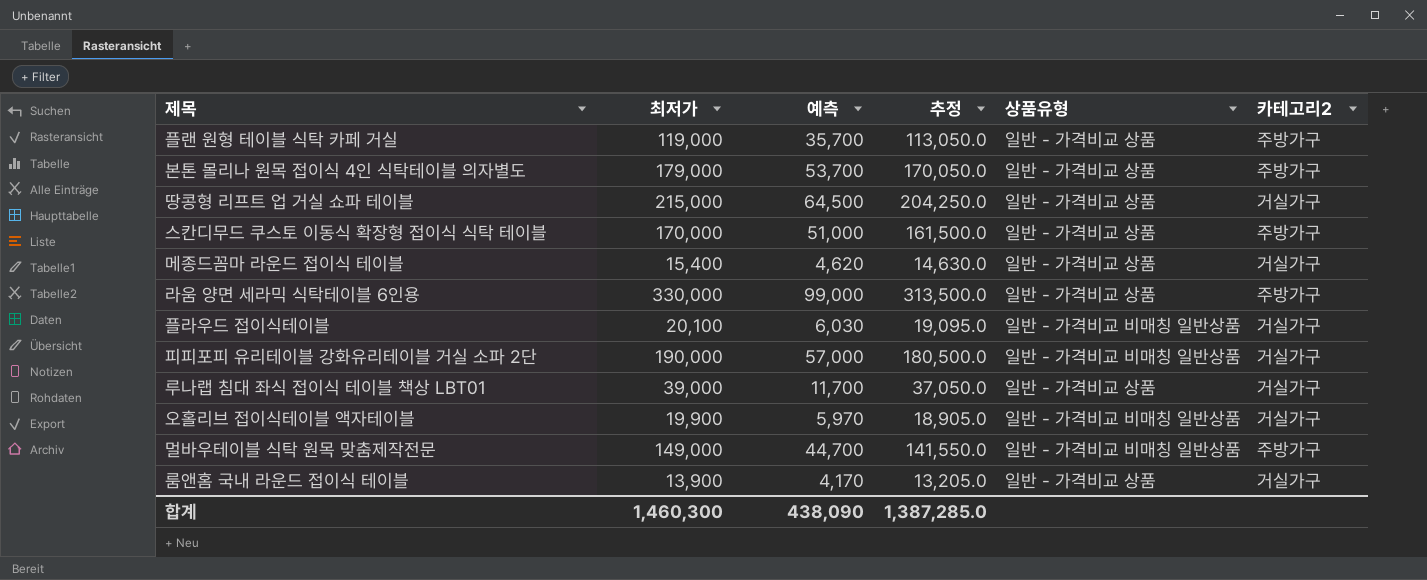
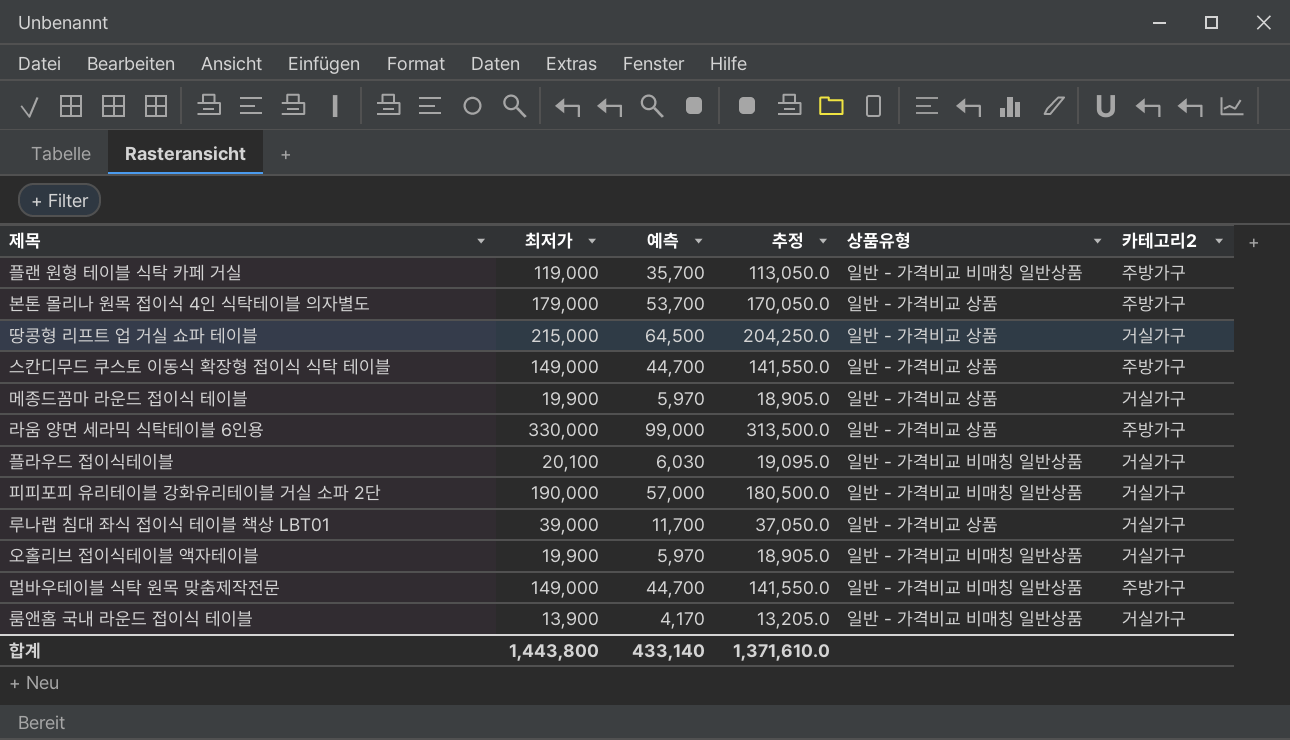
플랜 원형 테이블 식탁 카페 거실 | 상품유형: 일반 - 가격비교 상품 -> 일반 - 가격비교 비매칭 일반상품
스칸디무드 쿠스토 이동식 확장형 접이식 식탁 테이블 | 최저가: 170,000 -> 149,000
스칸디무드 쿠스토 이동식 확장형 접이식 식탁 테이블 | 예측: 51,000 -> 44,700
스칸디무드 쿠스토 이동식 확장형 접이식 식탁 테이블 | 추정: 161,500.0 -> 141,550.0
메종드꼼마 라운드 접이식 테이블 | 최저가: 15,400 -> 19,900
메종드꼼마 라운드 접이식 테이블 | 예측: 4,620 -> 5,970
메종드꼼마 라운드 접이식 테이블 | 추정: 14,630.0 -> 18,905.0
룸앤홈 국내 라운드 접이식 테이블 | 상품유형: 일반 - 가격비교 상품 -> 일반 - 가격비교 비매칭 일반상품
합계 | 최저가: 1,460,300 -> 1,443,800
합계 | 예측: 438,090 -> 433,140
합계 | 추정: 1,387,285.0 -> 1,371,610.0

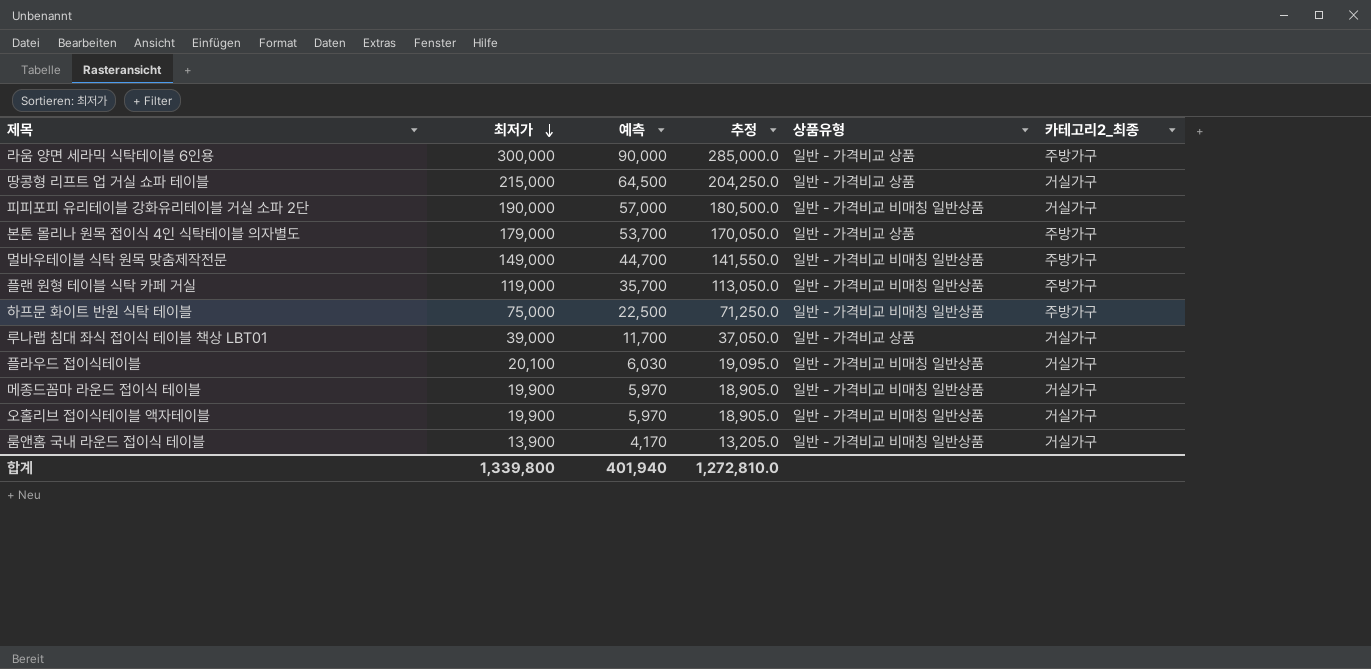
row order: none -> 최저가 descending
column name: 카테고리2 -> 카테고리2_최종
row 스칸디무드 쿠스토 이동식 확장형 접이식 식탁 테이블: 149,000 | 44,700 | 141,550.0 | 일반 - 가격비교 상품 | 주방가구 -> none
라움 양면 세라믹 식탁테이블 6인용 | 최저가: 330,000 -> 300,000
라움 양면 세라믹 식탁테이블 6인용 | 예측: 99,000 -> 90,000
라움 양면 세라믹 식탁테이블 6인용 | 추정: 313,500.0 -> 285,000.0
row 하프문 화이트 반원 식탁 테이블: none -> 75,000 | 22,500 | 71,250.0 | 일반 - 가격비교 비매칭 일반상품 | 주방가구
메종드꼼마 라운드 접이식 테이블 | 상품유형: 일반 - 가격비교 상품 -> 일반 - 가격비교 비매칭 일반상품
합계 | 최저가: 1,443,800 -> 1,339,800
합계 | 예측: 433,140 -> 401,940
합계 | 추정: 1,371,610.0 -> 1,272,810.0

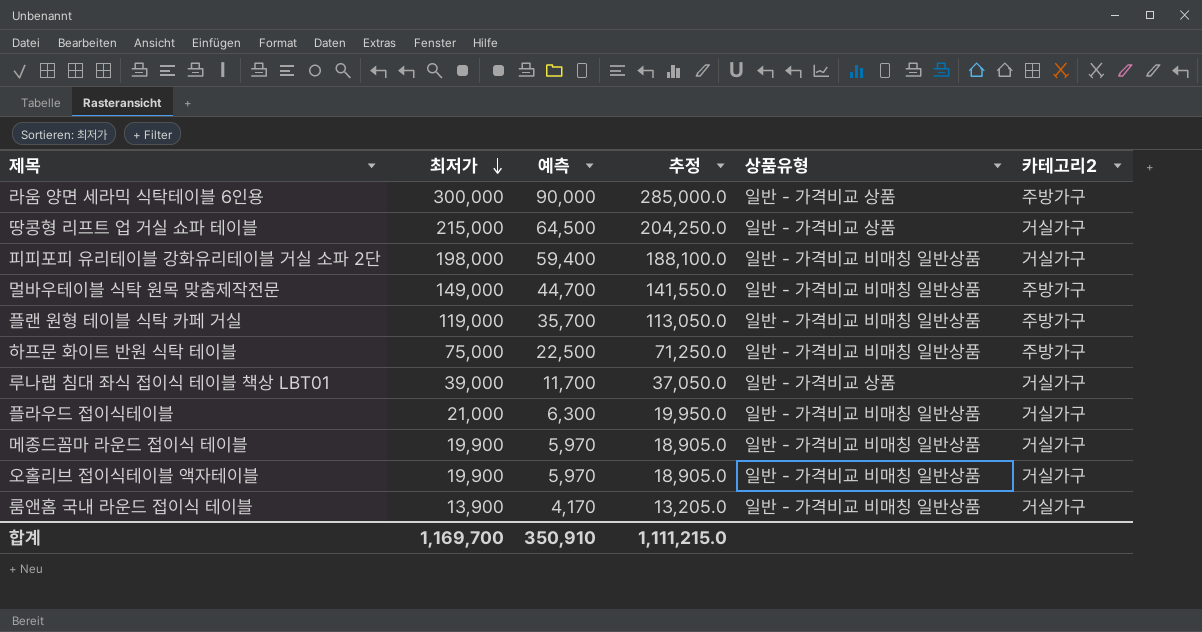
column name: 카테고리2_최종 -> 카테고리2
row 본톤 몰리나 원목 접이식 4인 식탁테이블 의자별도: 179,000 | 53,700 | 170,050.0 | 일반 - 가격비교 상품 | 주방가구 -> none
피피포피 유리테이블 강화유리테이블 거실 소파 2단 | 최저가: 190,000 -> 198,000
피피포피 유리테이블 강화유리테이블 거실 소파 2단 | 예측: 57,000 -> 59,400
피피포피 유리테이블 강화유리테이블 거실 소파 2단 | 추정: 180,500.0 -> 188,100.0
플라우드 접이식테이블 | 최저가: 20,100 -> 21,000
플라우드 접이식테이블 | 예측: 6,030 -> 6,300
플라우드 접이식테이블 | 추정: 19,095.0 -> 19,950.0
합계 | 최저가: 1,339,800 -> 1,169,700
합계 | 예측: 401,940 -> 350,910
합계 | 추정: 1,272,810.0 -> 1,111,215.0

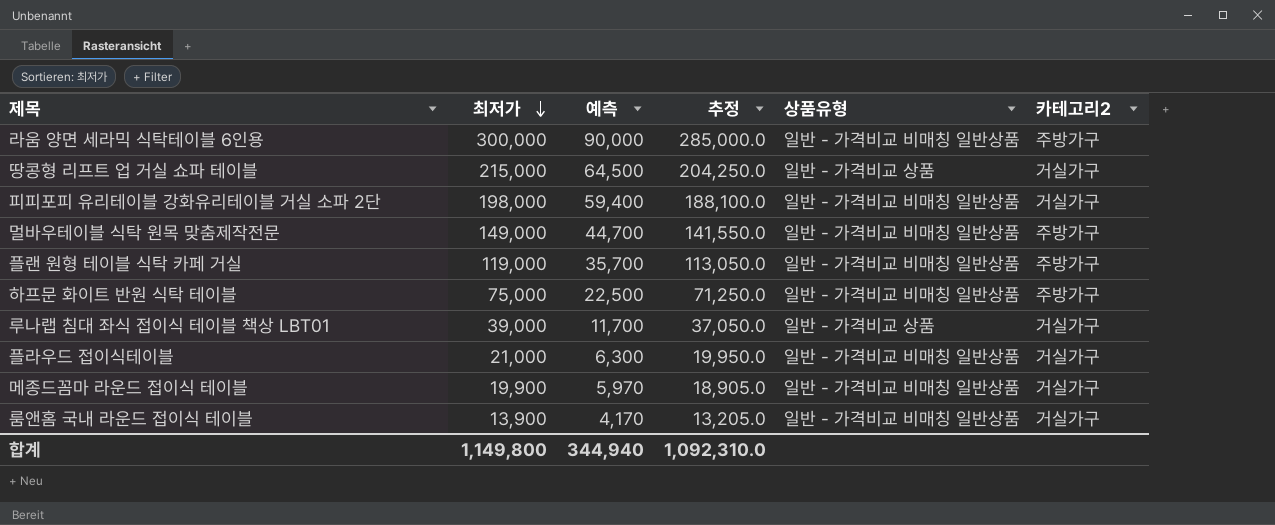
row 오홀리브 접이식테이블 액자테이블: 19,900 | 5,970 | 18,905.0 | 일반 - 가격비교 비매칭 일반상품 | 거실가구 -> none
라움 양면 세라믹 식탁테이블 6인용 | 상품유형: 일반 - 가격비교 상품 -> 일반 - 가격비교 비매칭 일반상품
합계 | 최저가: 1,169,700 -> 1,149,800
합계 | 예측: 350,910 -> 344,940
합계 | 추정: 1,111,215.0 -> 1,092,310.0

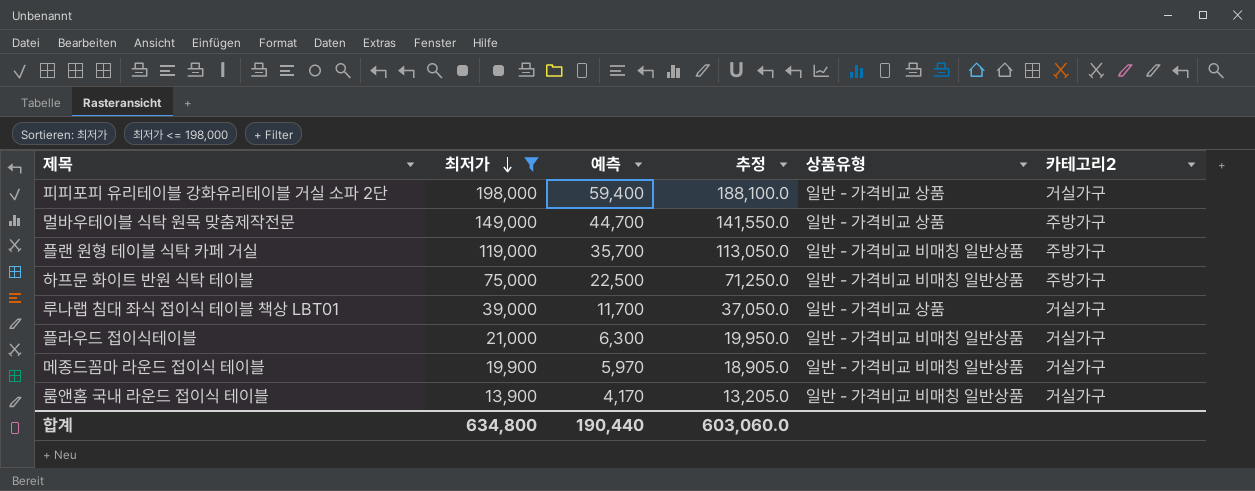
filter: none -> 최저가 <= 198,000
피피포피 유리테이블 강화유리테이블 거실 소파 2단 | 상품유형: 일반 - 가격비교 비매칭 일반상품 -> 일반 - 가격비교 상품
멀바우테이블 식탁 원목 맞춤제작전문 | 상품유형: 일반 - 가격비교 비매칭 일반상품 -> 일반 - 가격비교 상품
합계 | 최저가: 1,149,800 -> 634,800
합계 | 예측: 344,940 -> 190,440
합계 | 추정: 1,092,310.0 -> 603,060.0

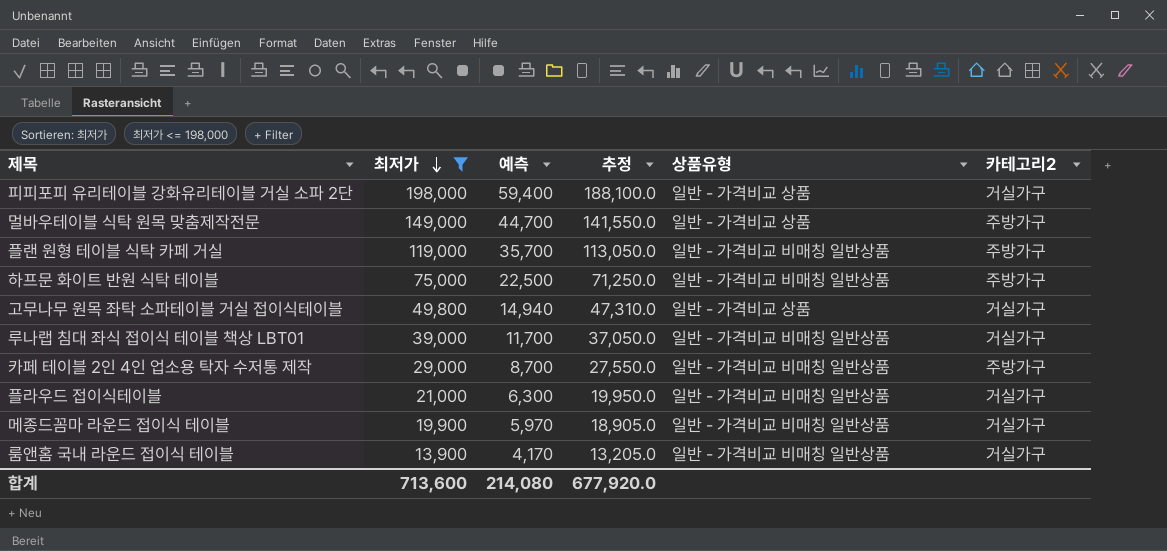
row 고무나무 원목 좌탁 소파테이블 거실 접이식테이블: none -> 49,800 | 14,940 | 47,310.0 | 일반 - 가격비교 상품 | 거실가구
루나랩 침대 좌식 접이식 테이블 책상 LBT01 | 상품유형: 일반 - 가격비교 상품 -> 일반 - 가격비교 비매칭 일반상품
row 카페 테이블 2인 4인 업소용 탁자 수저통 제작: none -> 29,000 | 8,700 | 27,550.0 | 일반 - 가격비교 비매칭 일반상품 | 주방가구
합계 | 최저가: 634,800 -> 713,600
합계 | 예측: 190,440 -> 214,080
합계 | 추정: 603,060.0 -> 677,920.0

